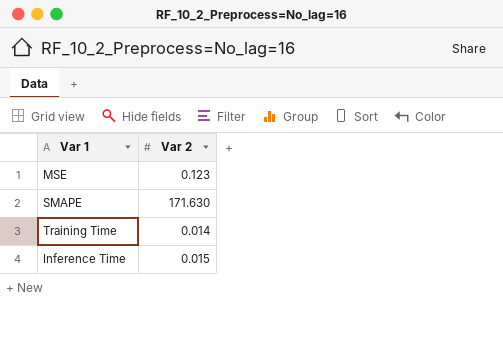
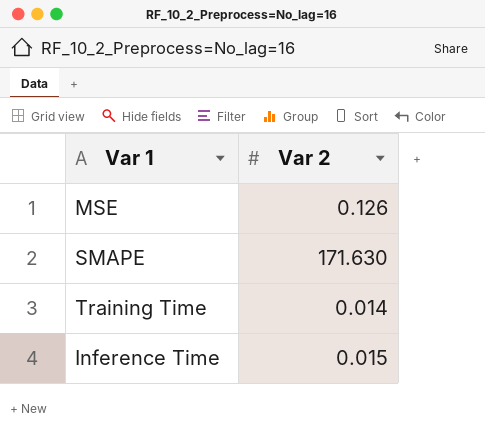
MSE | Var 2: 0.123 -> 0.126

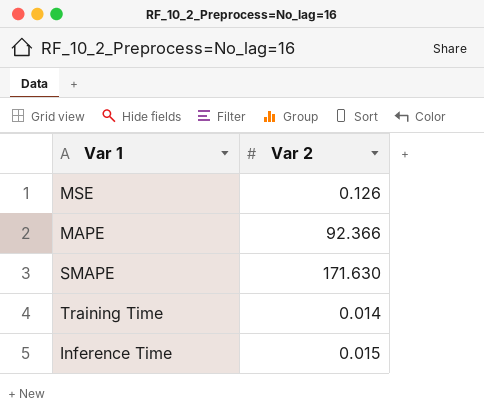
row MAPE: none -> 92.366

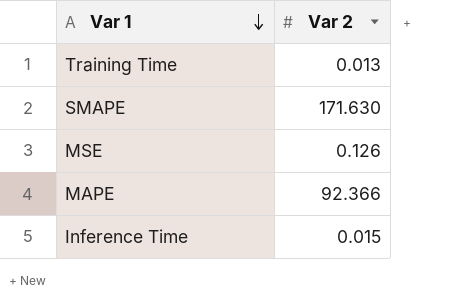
row order: none -> Var 1 descending
Training Time | Var 2: 0.014 -> 0.013

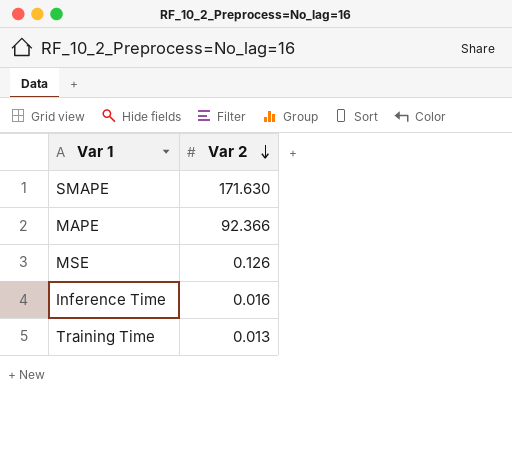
row order: Var 1 descending -> Var 2 descending
Inference Time | Var 2: 0.015 -> 0.016

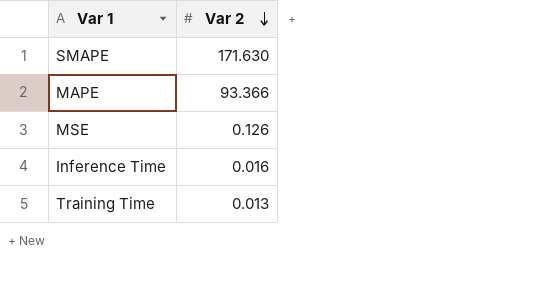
MAPE | Var 2: 92.366 -> 93.366

